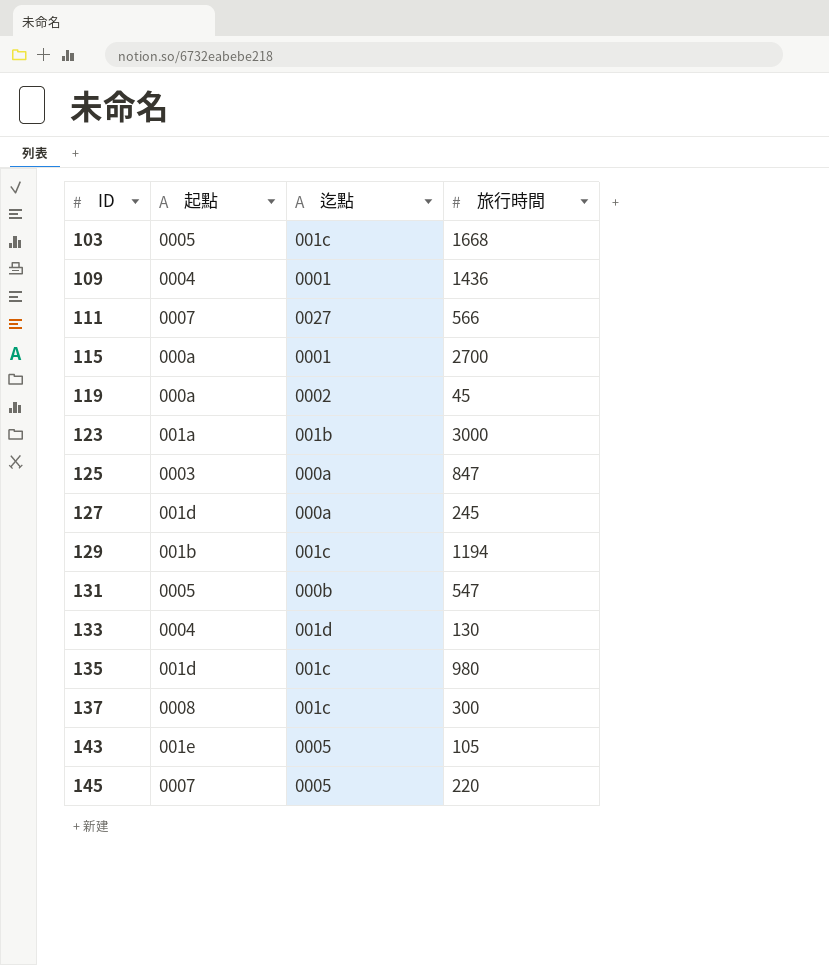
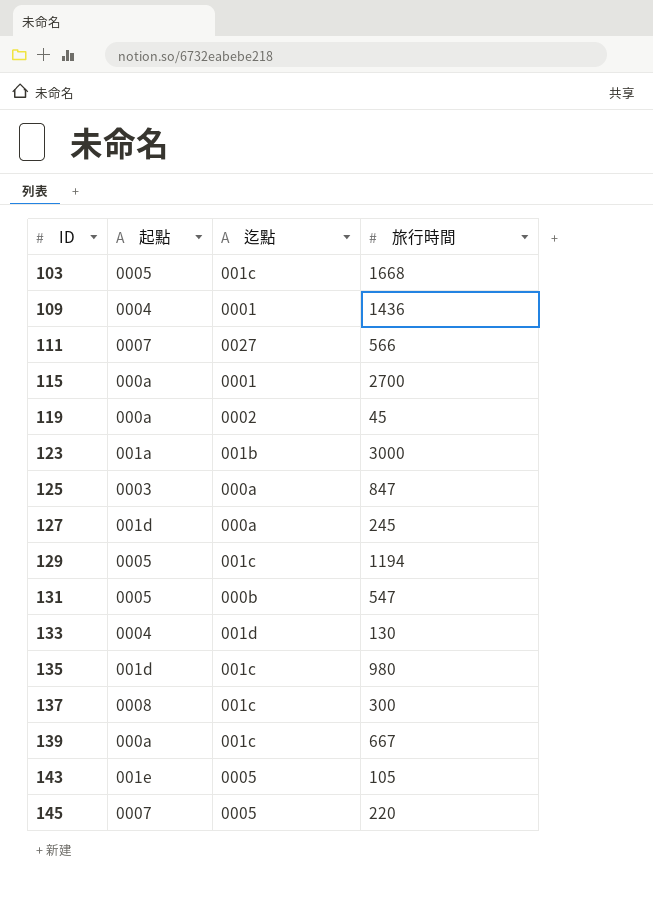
129 | 起點: 001b -> 0005
row 139: none -> 000a | 001c | 667

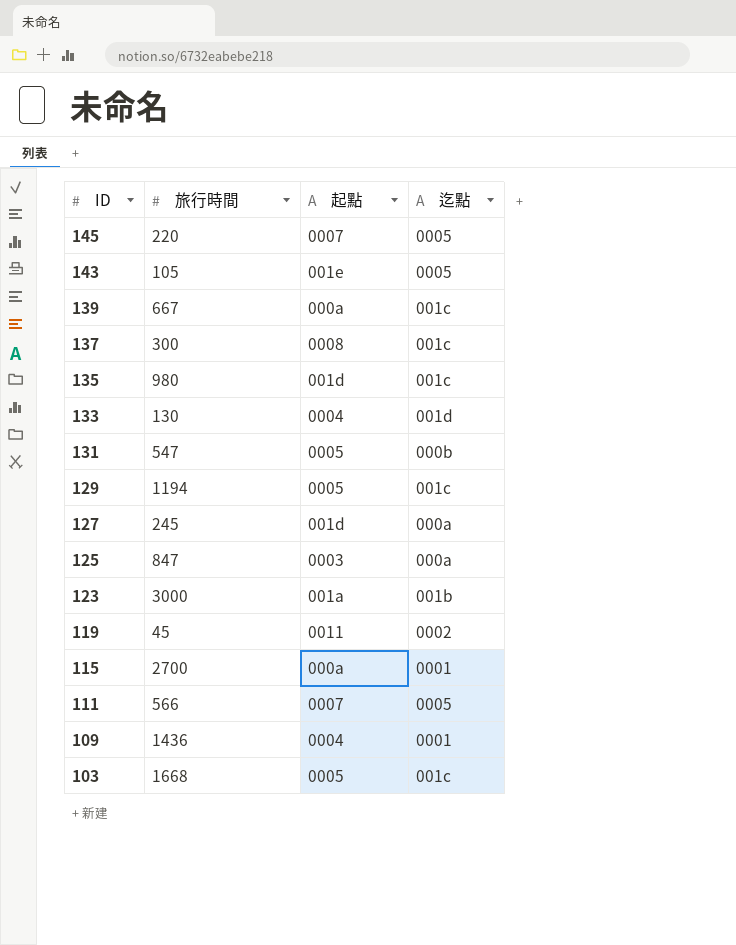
row order: ID ascending -> ID descending
column 旅行時間 | position: 4 -> 2
119 | 起點: 000a -> 0011
111 | 迄點: 0027 -> 0005

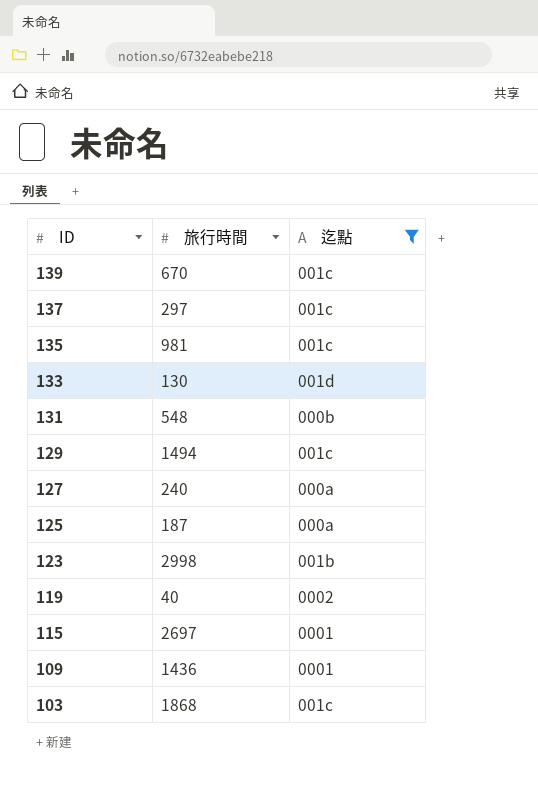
filter: none -> 迄點 != 0005
column 起點 | position: 3 -> none
139 | 旅行時間: 667 -> 670
137 | 旅行時間: 300 -> 297
135 | 旅行時間: 980 -> 981
131 | 旅行時間: 547 -> 548
129 | 旅行時間: 1194 -> 1494
127 | 旅行時間: 245 -> 240
125 | 旅行時間: 847 -> 187
123 | 旅行時間: 3000 -> 2998
119 | 旅行時間: 45 -> 40
115 | 旅行時間: 2700 -> 2697
103 | 旅行時間: 1668 -> 1868

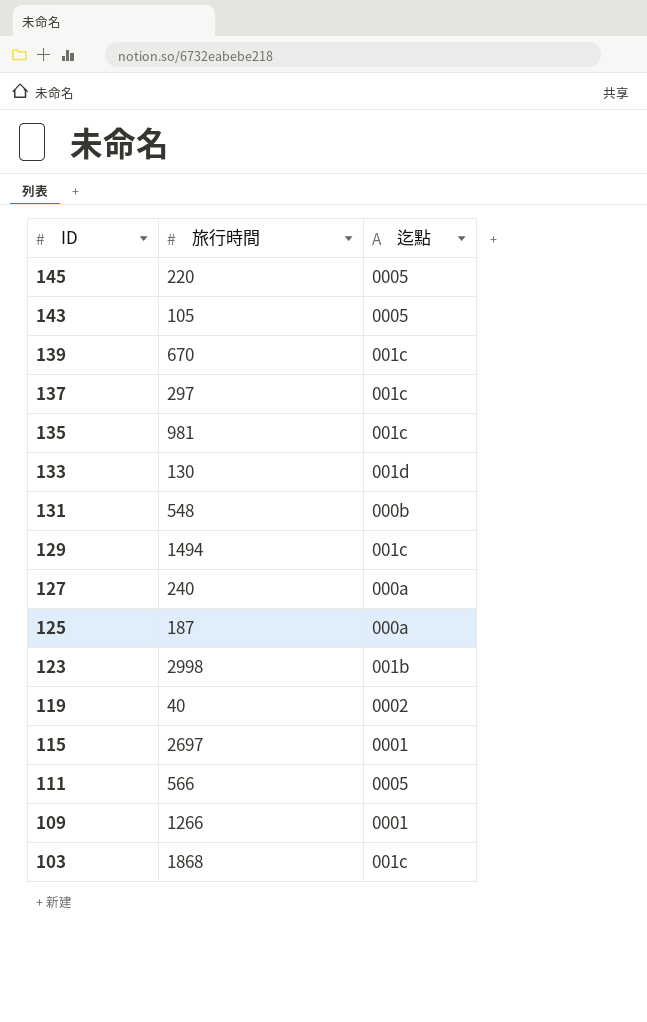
filter: 迄點 != 0005 -> none
109 | 旅行時間: 1436 -> 1266

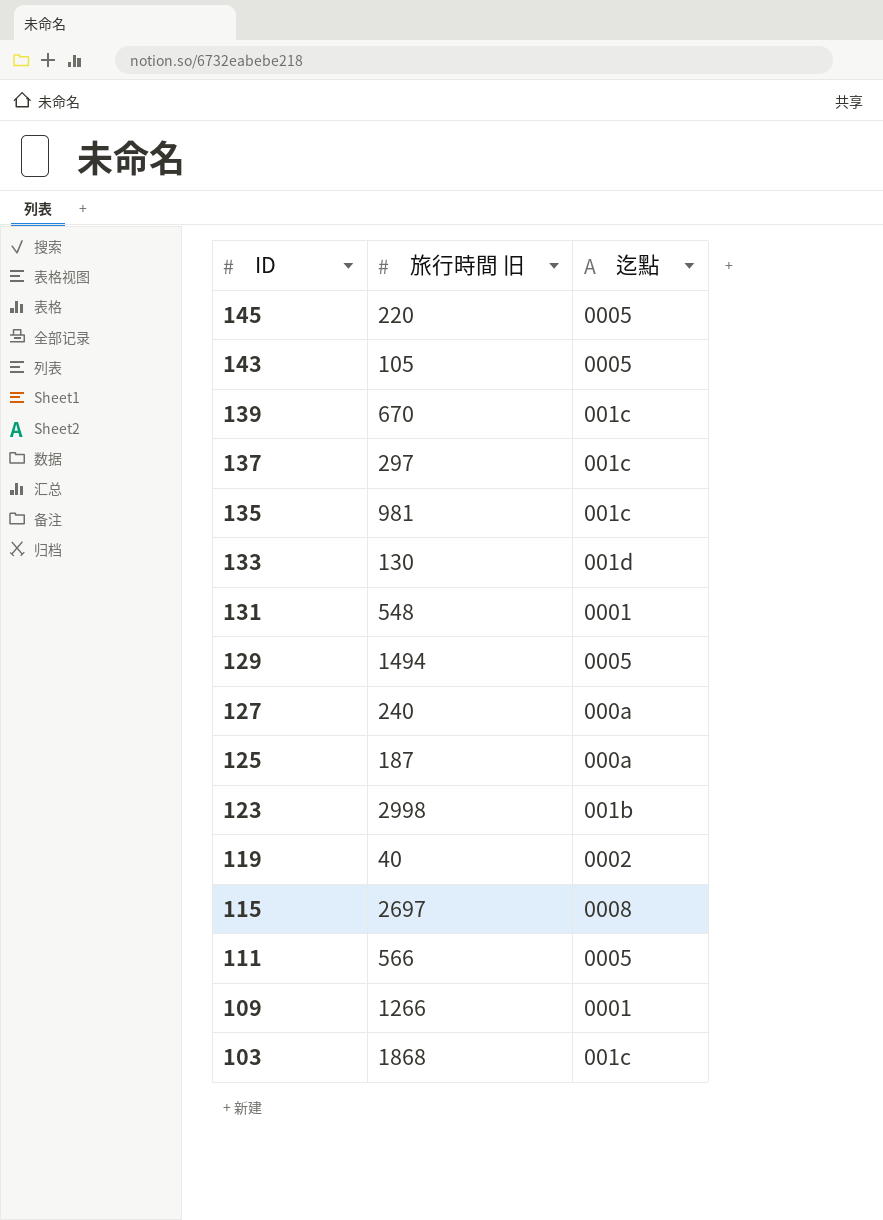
column name: 旅行時間 -> 旅行時間 旧
131 | 迄點: 000b -> 0001
129 | 迄點: 001c -> 0005
115 | 迄點: 0001 -> 0008

